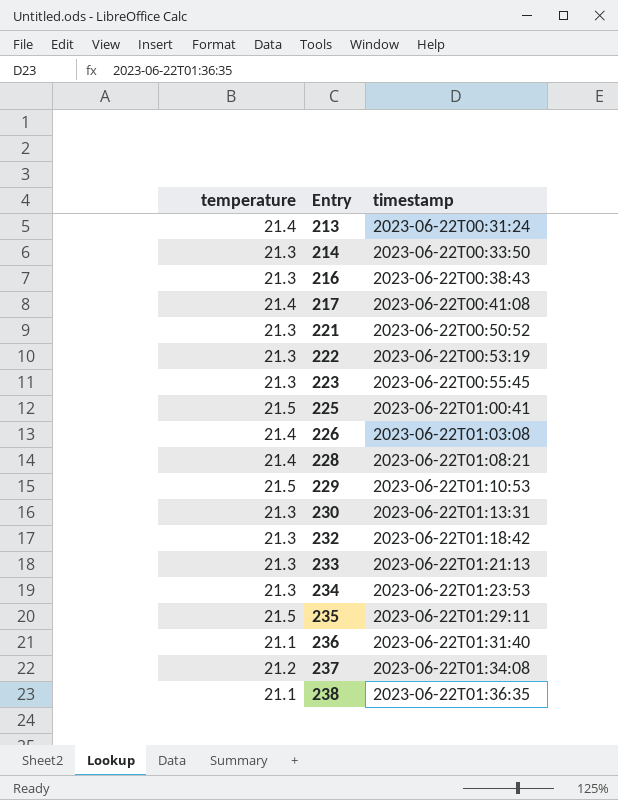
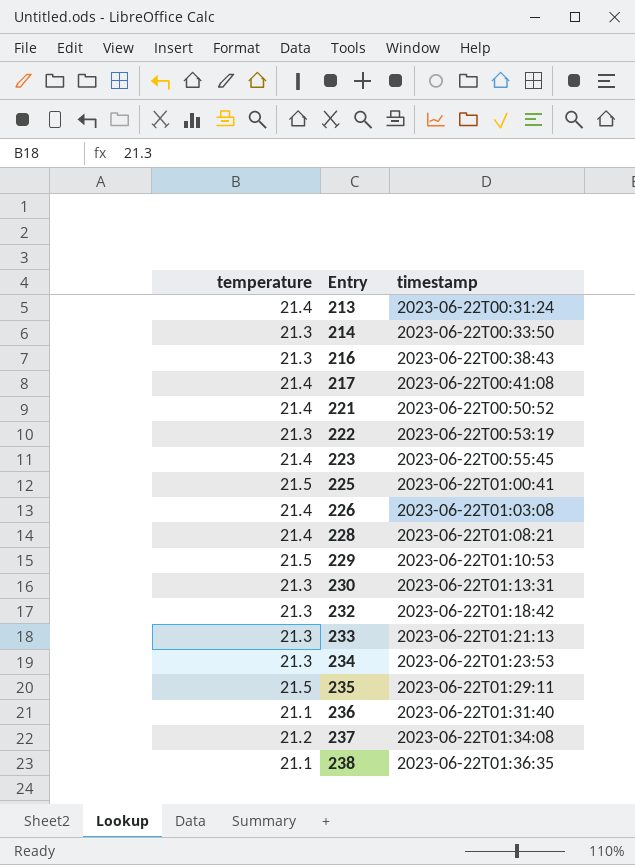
221 | temperature: 21.3 -> 21.4
223 | temperature: 21.3 -> 21.4

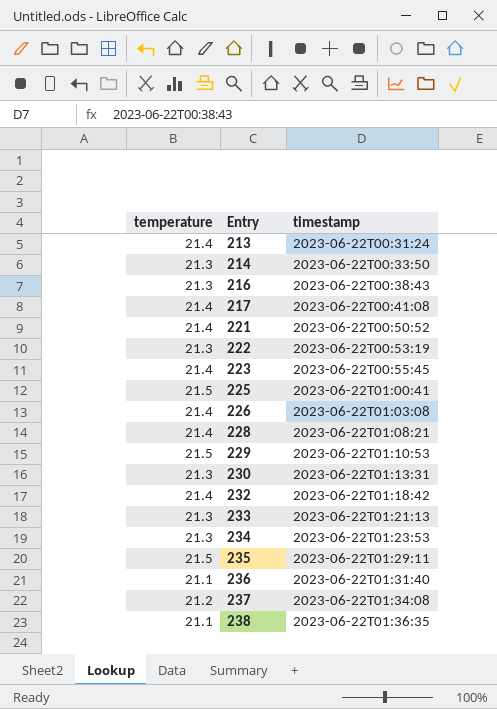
232 | temperature: 21.3 -> 21.4

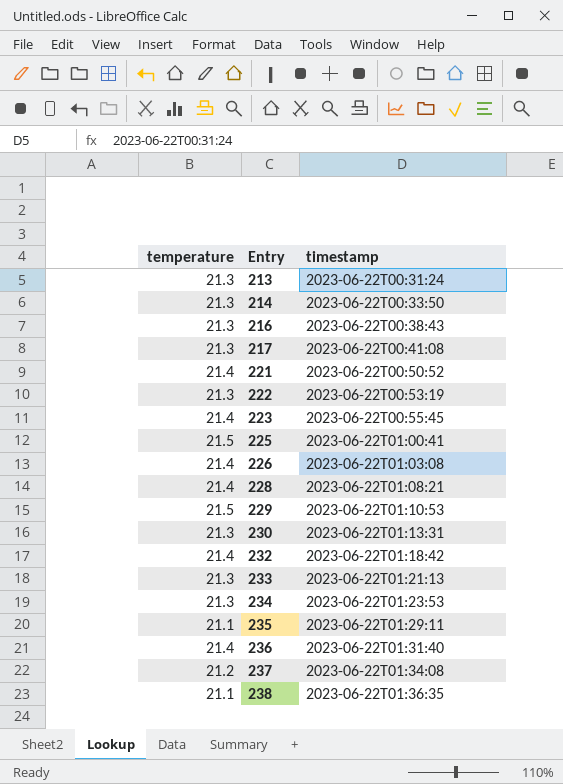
213 | temperature: 21.4 -> 21.3
217 | temperature: 21.4 -> 21.3
235 | temperature: 21.5 -> 21.1
236 | temperature: 21.1 -> 21.4

